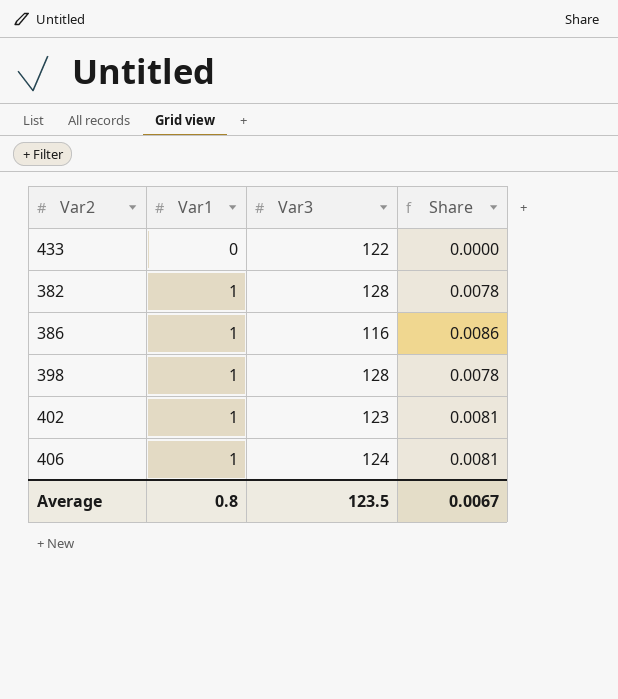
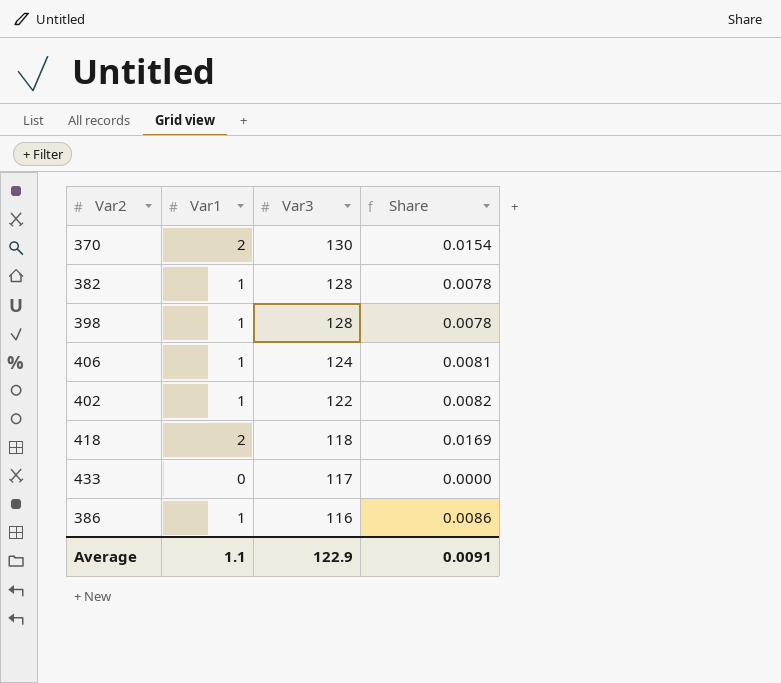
row order: Var1 ascending -> Var3 descending
row 370: none -> 2 | 130 | 0.0154
402 | Var3: 123 -> 122
402 | Share: 0.0081 -> 0.0082
row 418: none -> 2 | 118 | 0.0169
433 | Var3: 122 -> 117
Average | Var1: 0.8 -> 1.1
Average | Var3: 123.5 -> 122.9
Average | Share: 0.0067 -> 0.0091

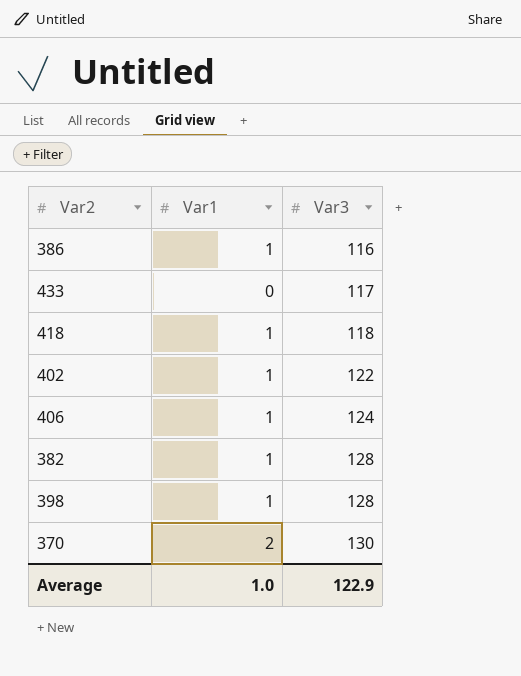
row order: Var3 descending -> Var3 ascending
column Share | formula: [Var1] / [Var3] -> none
418 | Var1: 2 -> 1
Average | Var1: 1.1 -> 1.0

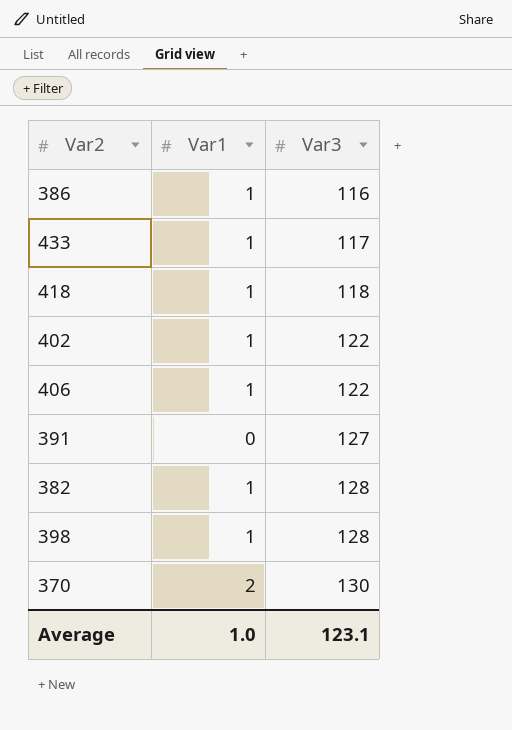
433 | Var1: 0 -> 1
406 | Var3: 124 -> 122
row 391: none -> 0 | 127
Average | Var3: 122.9 -> 123.1

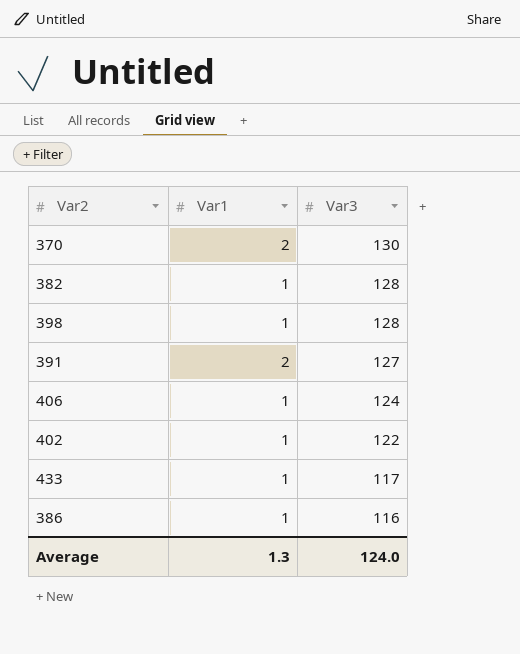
row order: Var3 ascending -> Var3 descending
row 418: 1 | 118 -> none
391 | Var1: 0 -> 2
406 | Var3: 122 -> 124
Average | Var1: 1.0 -> 1.3
Average | Var3: 123.1 -> 124.0

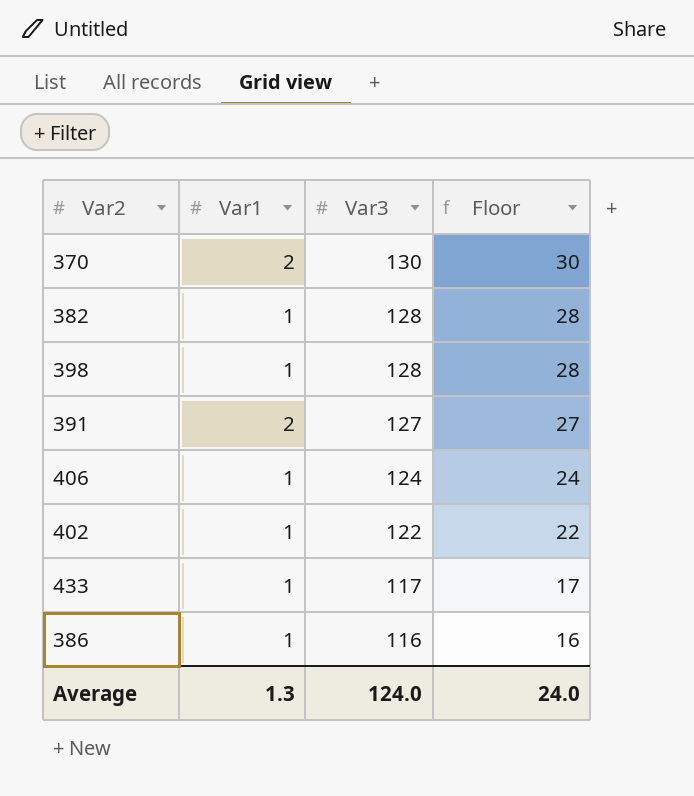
column Floor | formula: none -> [Var3] - 100

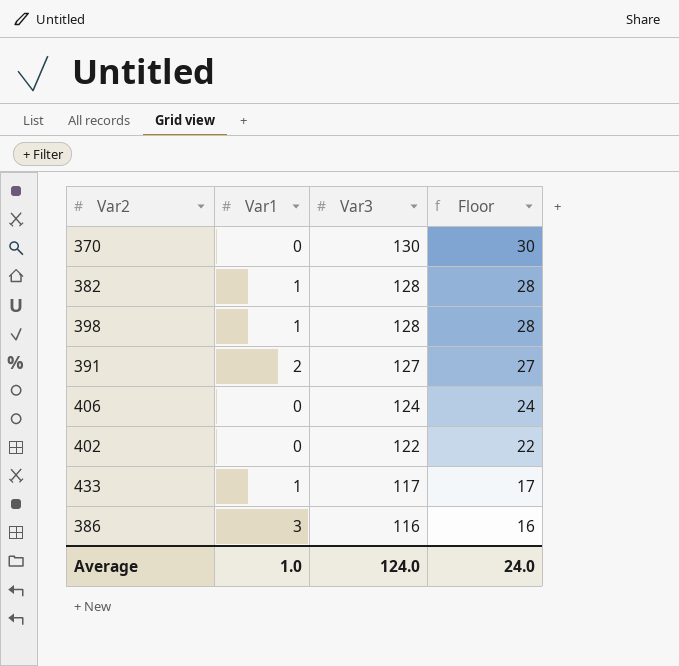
370 | Var1: 2 -> 0
406 | Var1: 1 -> 0
402 | Var1: 1 -> 0
386 | Var1: 1 -> 3
Average | Var1: 1.3 -> 1.0

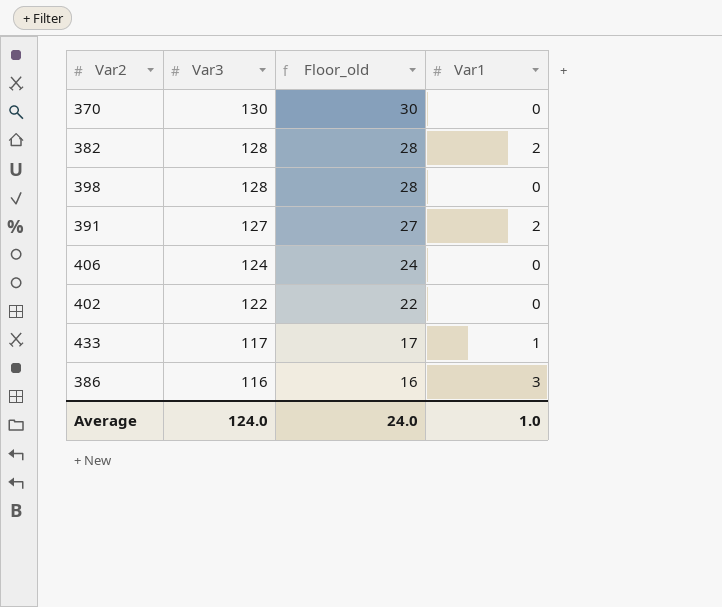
column name: Floor -> Floor_old
column Var1 | position: 2 -> 4
382 | Var1: 1 -> 2
398 | Var1: 1 -> 0

